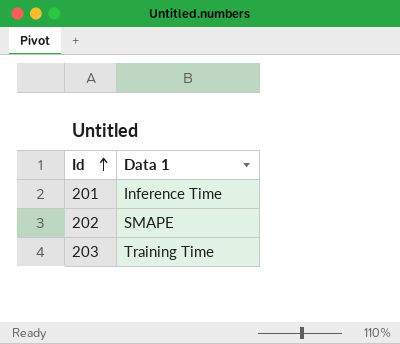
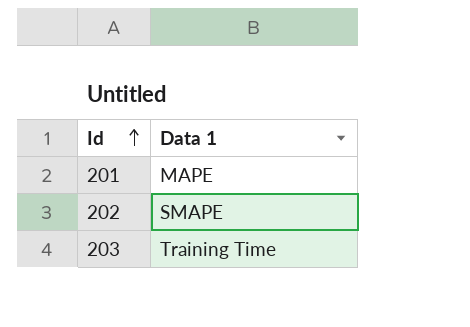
201 | Data 1: Inference Time -> MAPE

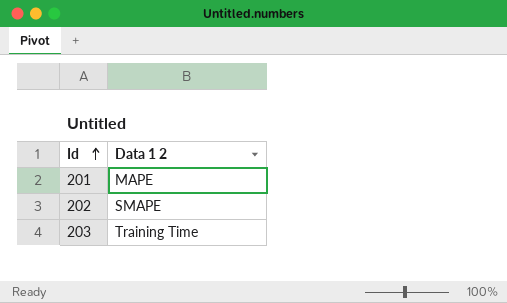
column name: Data 1 -> Data 1 2

